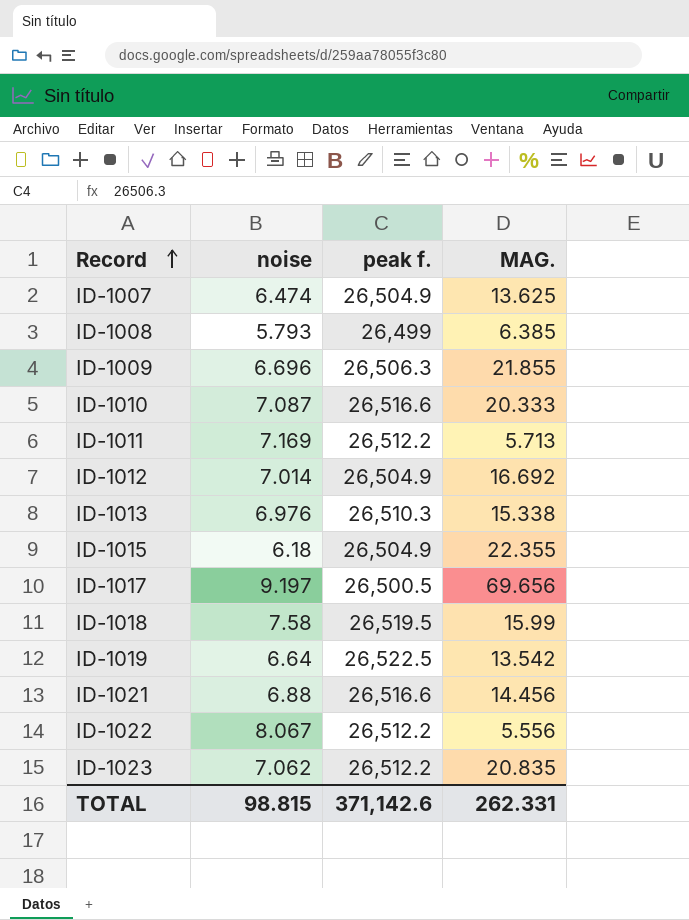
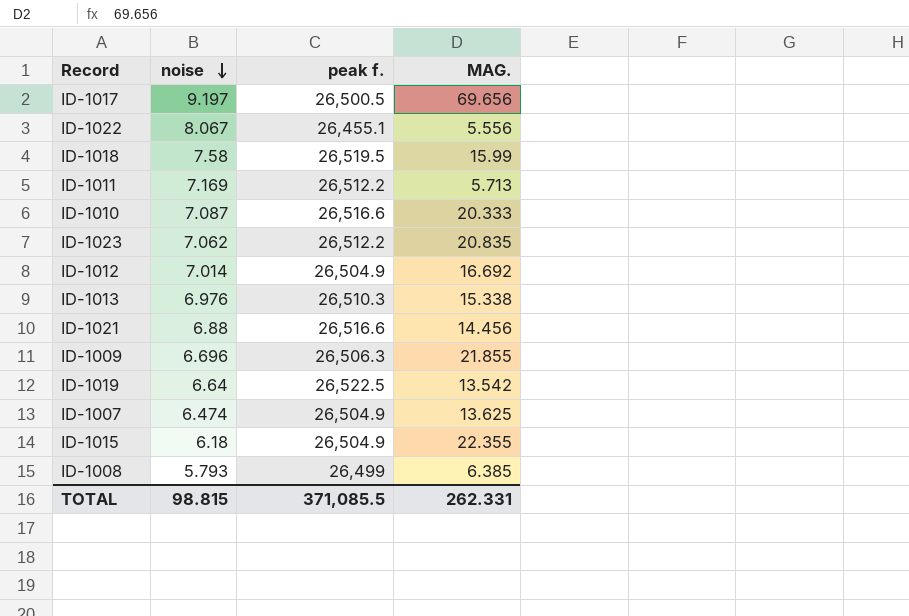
row order: Record ascending -> noise descending
ID-1022 | peak f.: 26,512.2 -> 26,455.1
TOTAL | peak f.: 371,142.6 -> 371,085.5

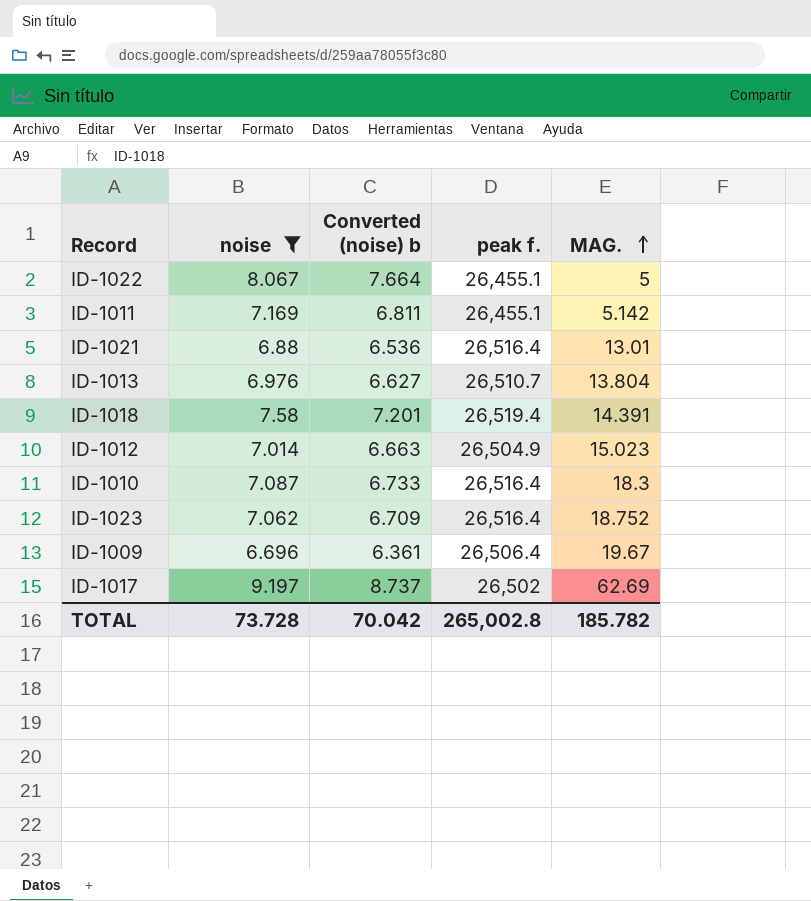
filter: none -> noise >= 6.696
row order: noise descending -> MAG. ascending
column Converted (noise) b | formula: none -> [noise] * 0.95
ID-1022 | MAG.: 5.556 -> 5
ID-1011 | peak f.: 26,512.2 -> 26,455.1
ID-1011 | MAG.: 5.713 -> 5.142
ID-1021 | peak f.: 26,516.6 -> 26,516.4
ID-1021 | MAG.: 14.456 -> 13.01
ID-1013 | peak f.: 26,510.3 -> 26,510.7
ID-1013 | MAG.: 15.338 -> 13.804
ID-1018 | peak f.: 26,519.5 -> 26,519.4
ID-1018 | MAG.: 15.99 -> 14.391
ID-1012 | MAG.: 16.692 -> 15.023
ID-1010 | peak f.: 26,516.6 -> 26,516.4
ID-1010 | MAG.: 20.333 -> 18.3
ID-1023 | peak f.: 26,512.2 -> 26,516.4
ID-1023 | MAG.: 20.835 -> 18.752
ID-1009 | peak f.: 26,506.3 -> 26,506.4
ID-1009 | MAG.: 21.855 -> 19.67
ID-1017 | peak f.: 26,500.5 -> 26,502
ID-1017 | MAG.: 69.656 -> 62.69
TOTAL | noise: 98.815 -> 73.728
TOTAL | peak f.: 371,085.5 -> 265,002.8
TOTAL | MAG.: 262.331 -> 185.782

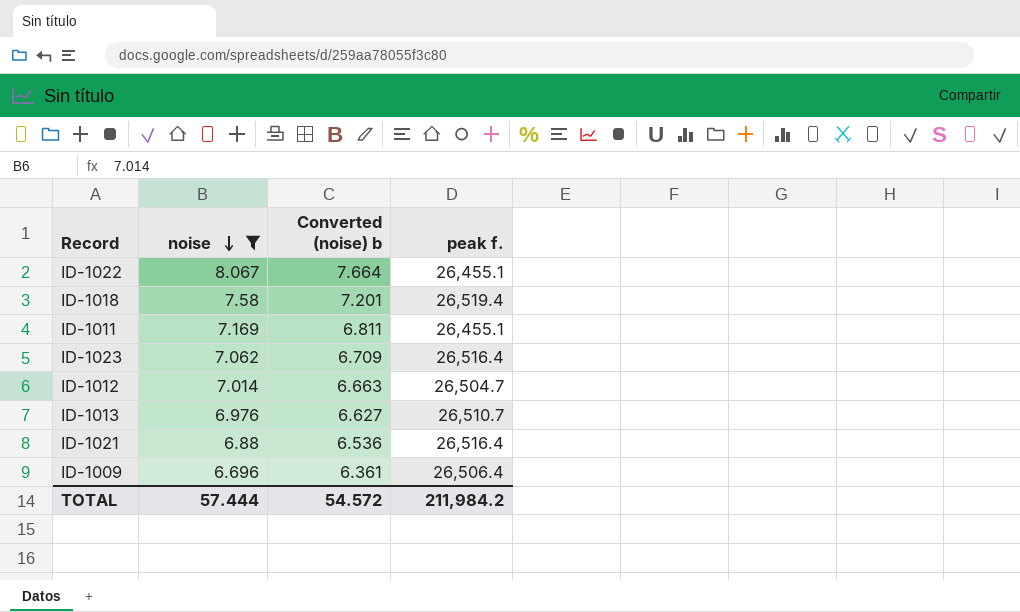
row order: MAG. ascending -> noise descending
column MAG. | position: 5 -> none
row ID-1010: 7.087 | 6.733 | 26,516.4 | 18.3 -> none
row ID-1017: 9.197 | 8.737 | 26,502 | 62.69 -> none
ID-1012 | peak f.: 26,504.9 -> 26,504.7
TOTAL | noise: 73.728 -> 57.444
TOTAL | Converted (noise) b: 70.042 -> 54.572
TOTAL | peak f.: 265,002.8 -> 211,984.2

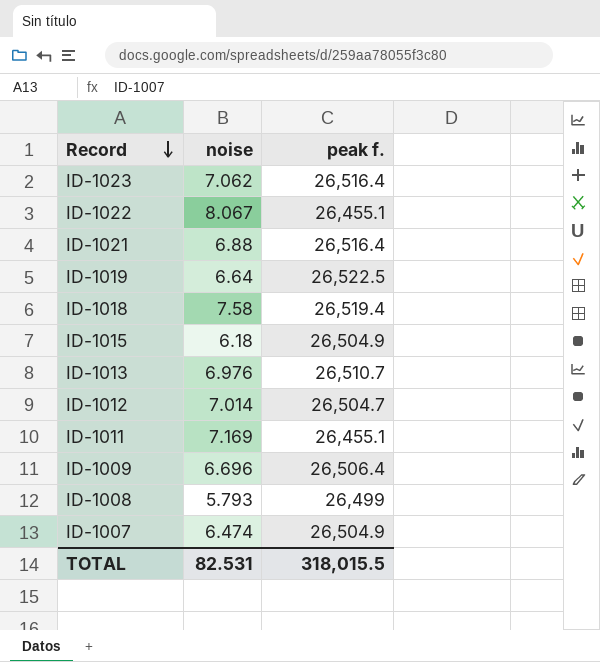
filter: noise >= 6.696 -> none
row order: noise descending -> Record descending
column Converted (noise) b | formula: [noise] * 0.95 -> none
TOTAL | noise: 57.444 -> 82.531
TOTAL | peak f.: 211,984.2 -> 318,015.5

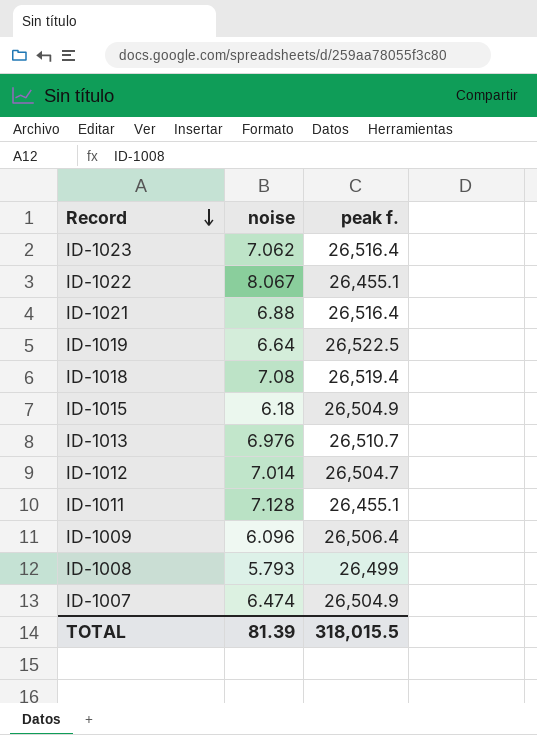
ID-1018 | noise: 7.58 -> 7.08
ID-1011 | noise: 7.169 -> 7.128
ID-1009 | noise: 6.696 -> 6.096
TOTAL | noise: 82.531 -> 81.39

